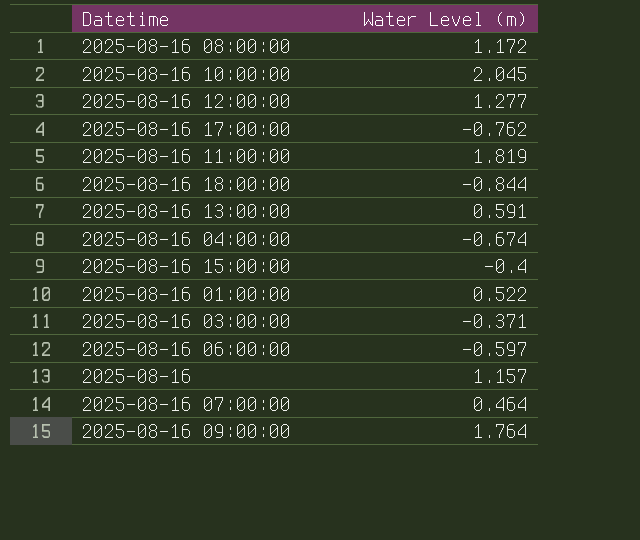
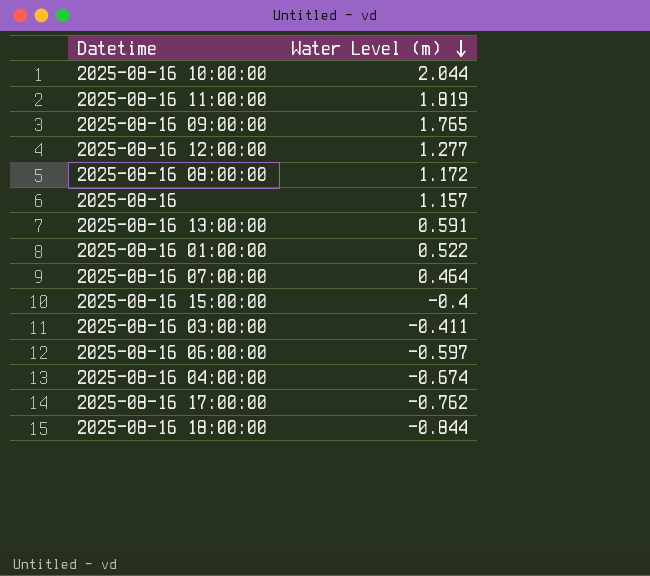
row order: none -> Water Level (m) descending
2025-08-16 10:00:00 | Water Level (m): 2.045 -> 2.044
2025-08-16 09:00:00 | Water Level (m): 1.764 -> 1.765
2025-08-16 03:00:00 | Water Level (m): -0.371 -> -0.411

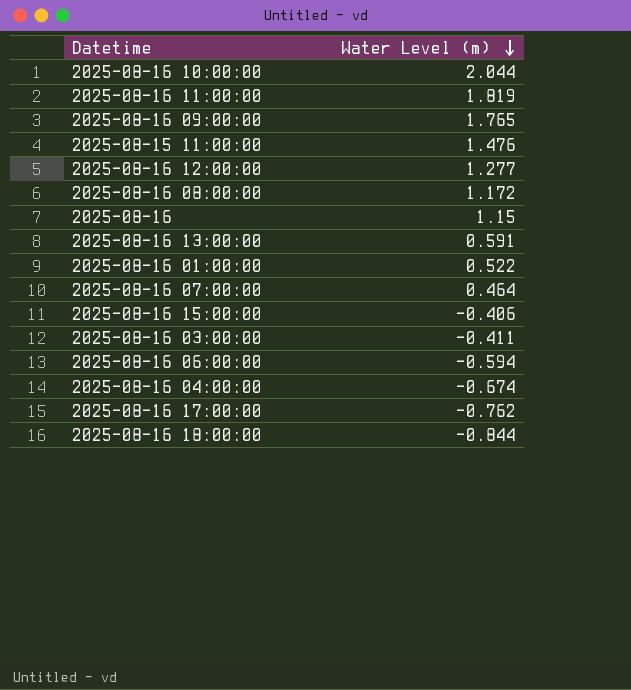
row 2025-08-15 11:00:00: none -> 1.476
2025-08-16 | Water Level (m): 1.157 -> 1.15
2025-08-16 15:00:00 | Water Level (m): -0.4 -> -0.406
2025-08-16 06:00:00 | Water Level (m): -0.597 -> -0.594

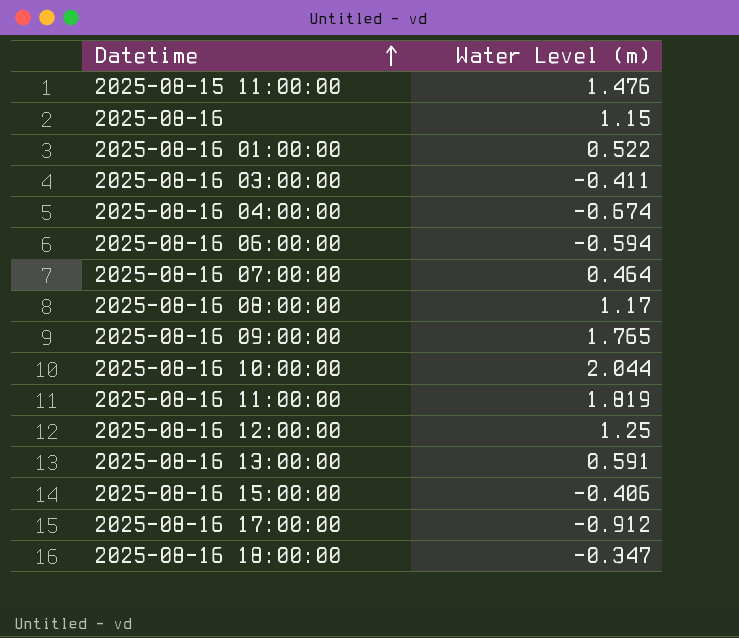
row order: Water Level (m) descending -> Datetime ascending
2025-08-16 08:00:00 | Water Level (m): 1.172 -> 1.17
2025-08-16 12:00:00 | Water Level (m): 1.277 -> 1.25
2025-08-16 17:00:00 | Water Level (m): -0.762 -> -0.912
2025-08-16 18:00:00 | Water Level (m): -0.844 -> -0.347

